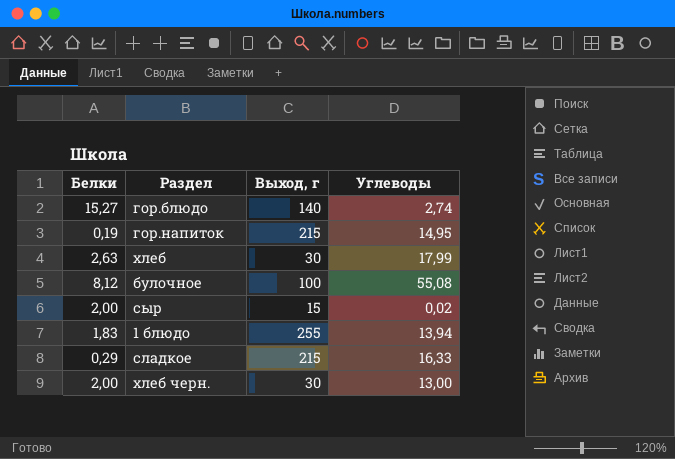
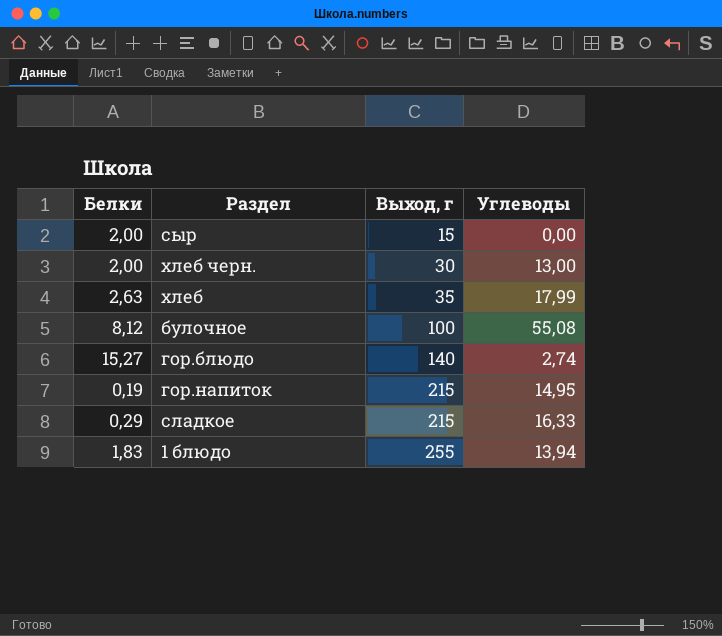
row order: none -> Выход, г ascending
сыр | Углеводы: 0,02 -> 0,00
хлеб | Выход, г: 30 -> 35

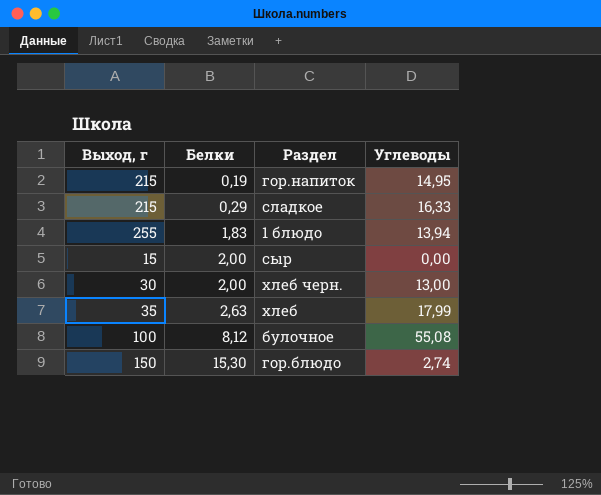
row order: Выход, г ascending -> Белки ascending
column Выход, г | position: 3 -> 1
гор.блюдо | Выход, г: 140 -> 150
гор.блюдо | Белки: 15,27 -> 15,30

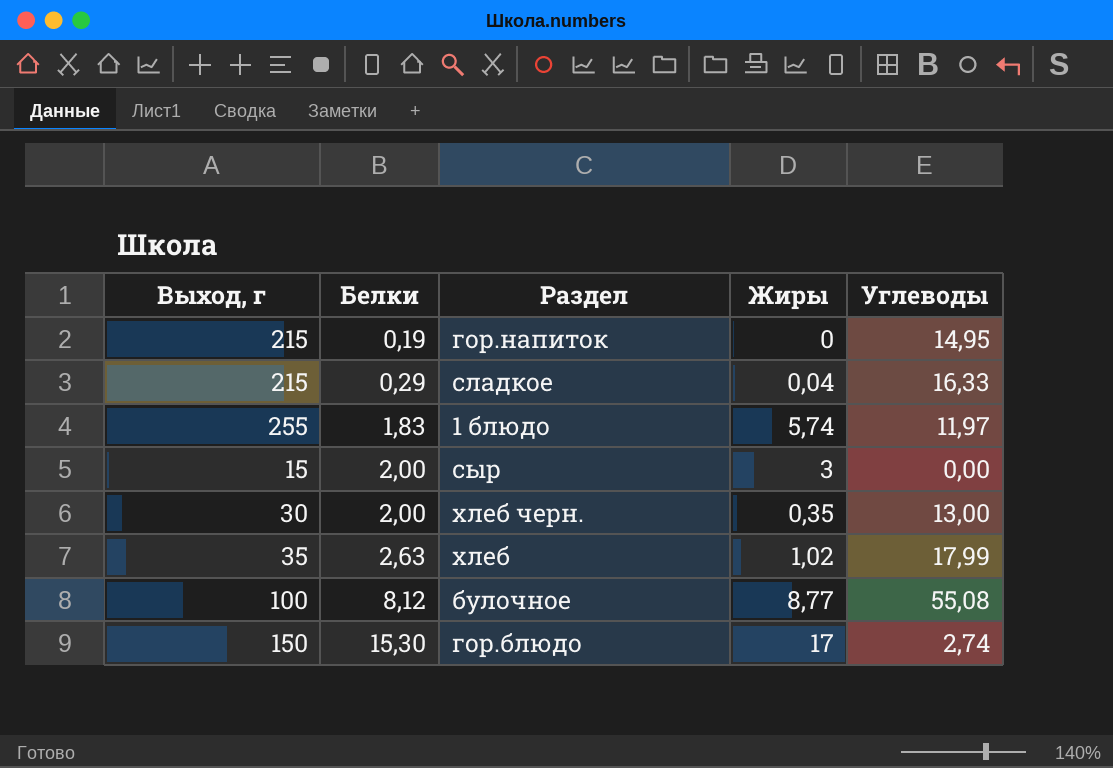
column Жиры | position: none -> 4
1 блюдо | Углеводы: 13,94 -> 11,97

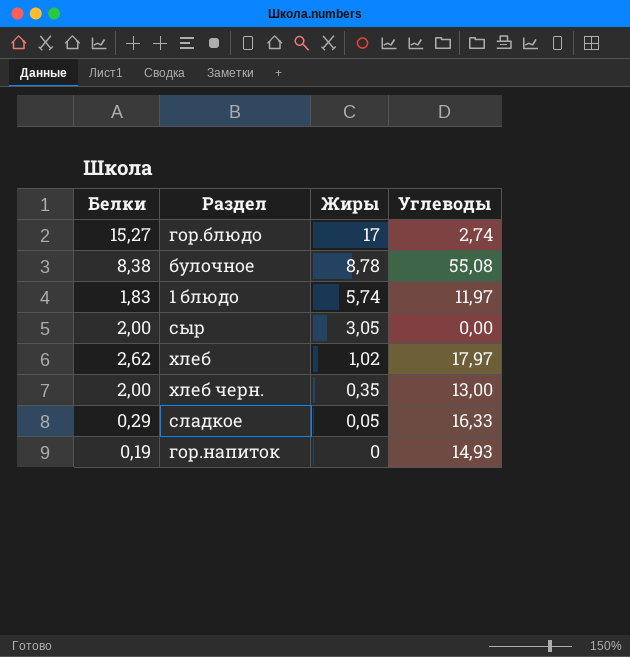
row order: Белки ascending -> Жиры descending
column Выход, г | position: 1 -> none
гор.блюдо | Белки: 15,30 -> 15,27
булочное | Белки: 8,12 -> 8,38
булочное | Жиры: 8,77 -> 8,78
сыр | Жиры: 3 -> 3,05
хлеб | Белки: 2,63 -> 2,62
хлеб | Углеводы: 17,99 -> 17,97
сладкое | Жиры: 0,04 -> 0,05
гор.напиток | Углеводы: 14,95 -> 14,93

